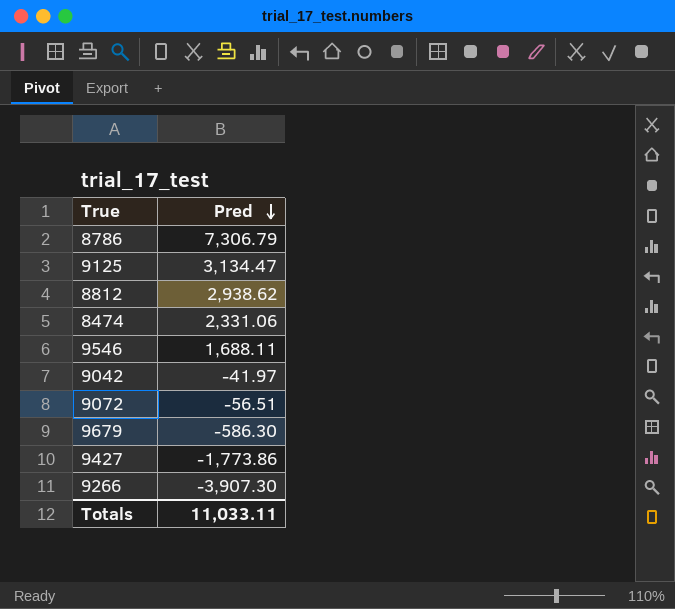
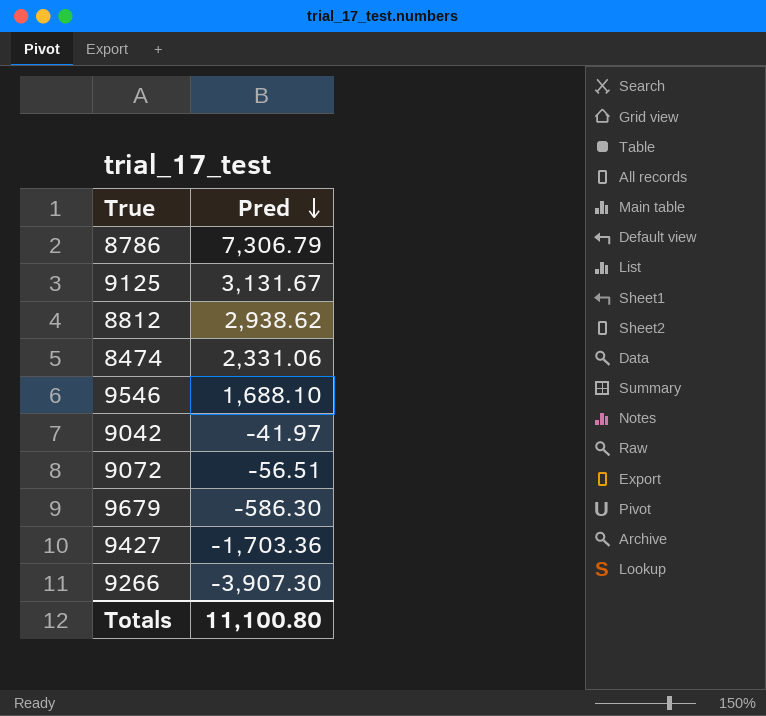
9125 | Pred: 3,134.47 -> 3,131.67
9546 | Pred: 1,688.11 -> 1,688.10
9427 | Pred: -1,773.86 -> -1,703.36
Totals | Pred: 11,033.11 -> 11,100.80

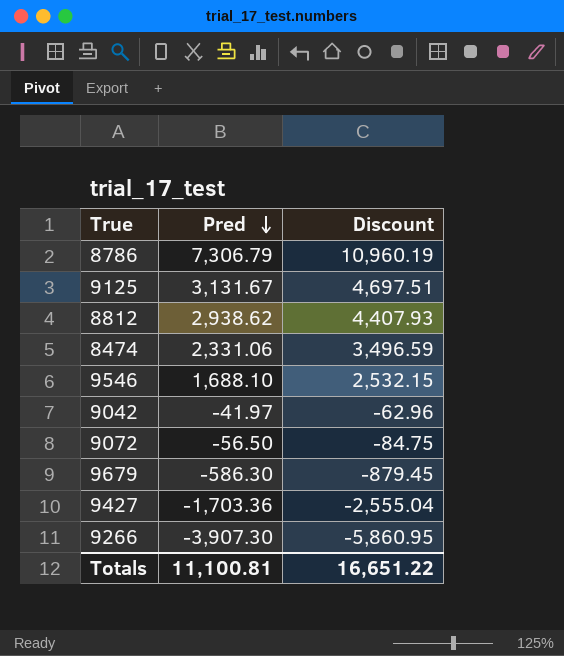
column Discount | formula: none -> [Pred] * 1.5
9072 | Pred: -56.51 -> -56.50
Totals | Pred: 11,100.80 -> 11,100.81

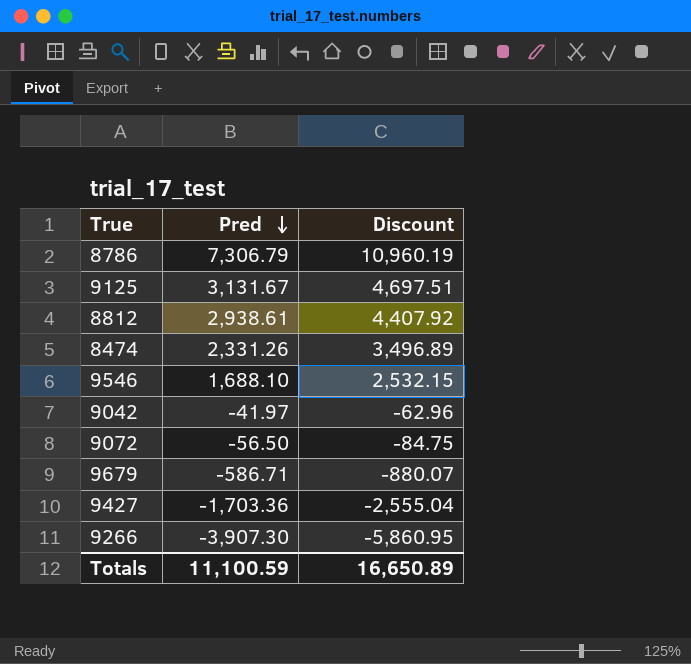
8812 | Pred: 2,938.62 -> 2,938.61
8812 | Discount: 4,407.93 -> 4,407.92
8474 | Pred: 2,331.06 -> 2,331.26
8474 | Discount: 3,496.59 -> 3,496.89
9679 | Pred: -586.30 -> -586.71
9679 | Discount: -879.45 -> -880.07
Totals | Pred: 11,100.81 -> 11,100.59
Totals | Discount: 16,651.22 -> 16,650.89

